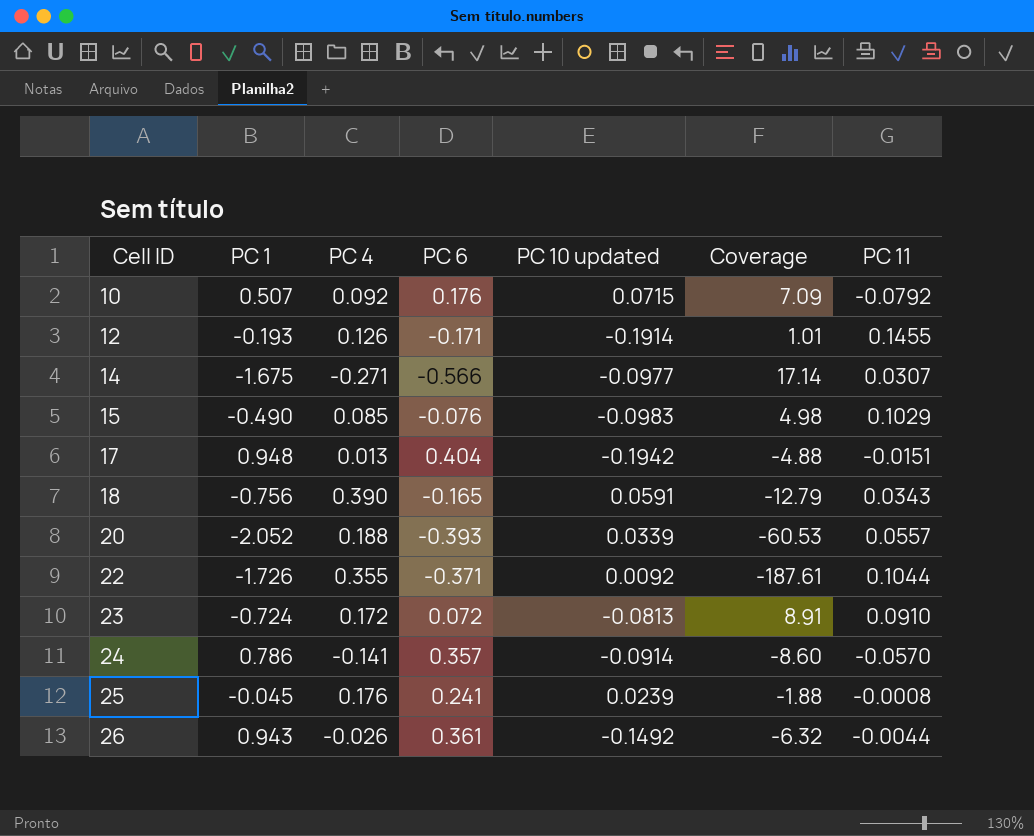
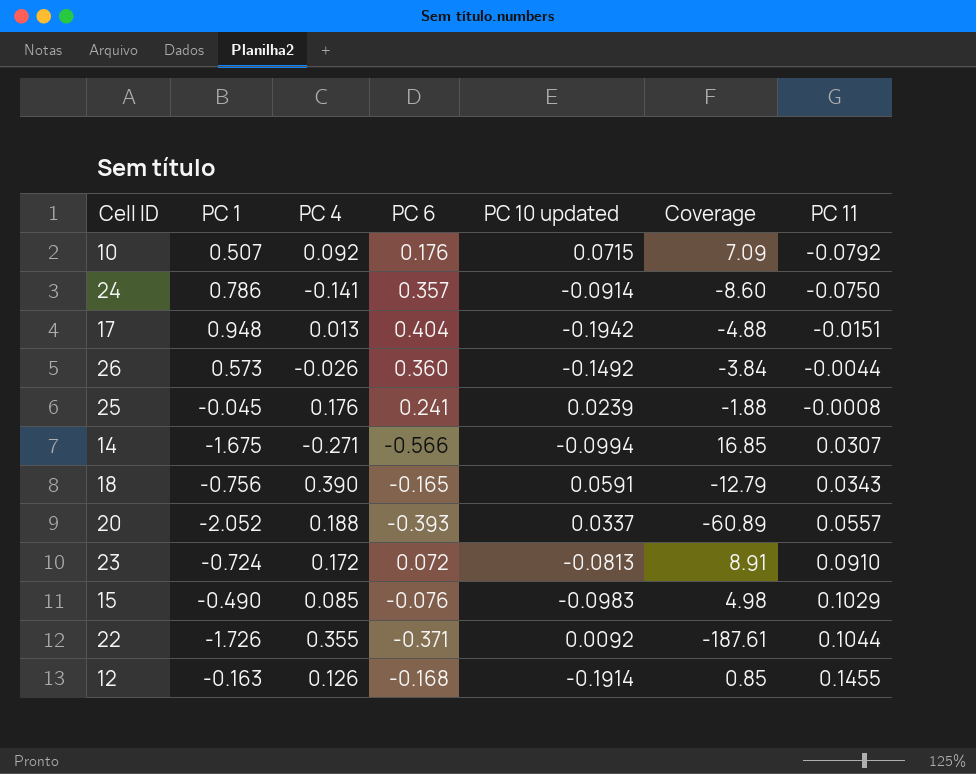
row order: Cell ID ascending -> PC 11 ascending
24 | PC 11: -0.0570 -> -0.0750
26 | PC 1: 0.943 -> 0.573
26 | PC 6: 0.361 -> 0.360
26 | Coverage: -6.32 -> -3.84
14 | PC 10 updated: -0.0977 -> -0.0994
14 | Coverage: 17.14 -> 16.85
20 | PC 10 updated: 0.0339 -> 0.0337
20 | Coverage: -60.53 -> -60.89
12 | PC 1: -0.193 -> -0.163
12 | PC 6: -0.171 -> -0.168
12 | Coverage: 1.01 -> 0.85

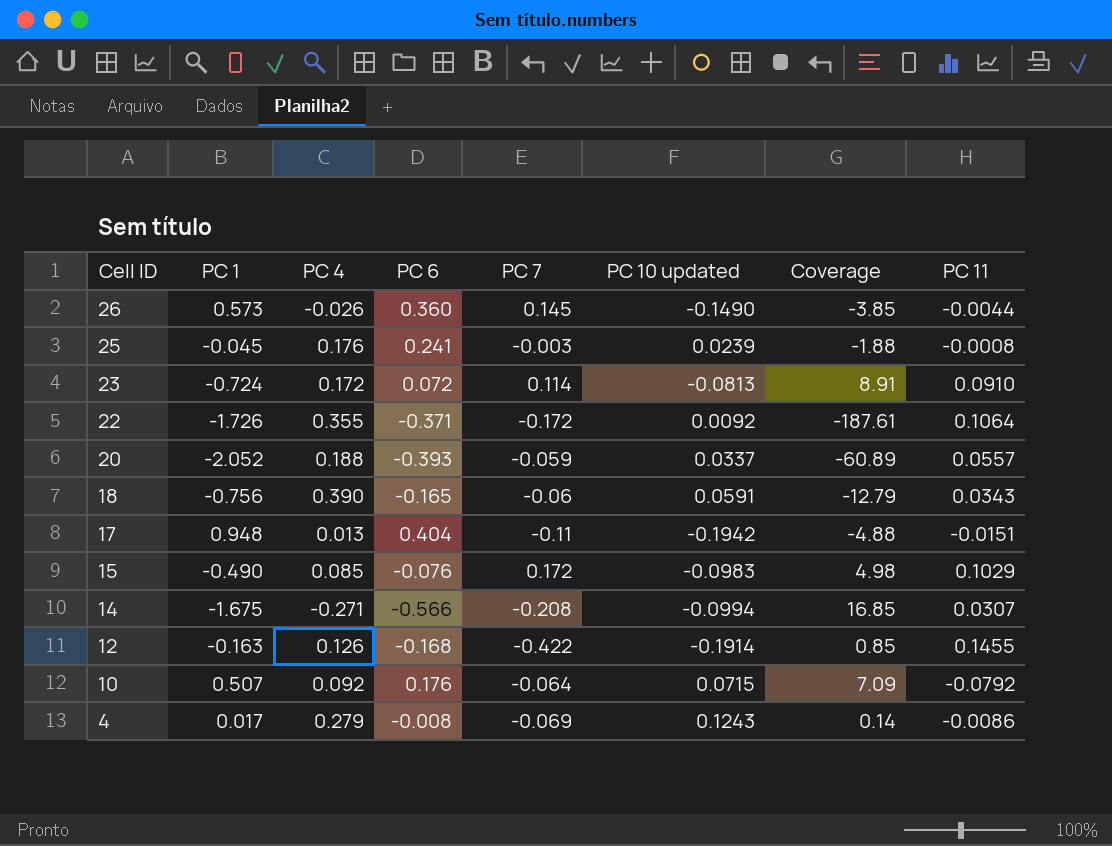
row order: PC 11 ascending -> Cell ID descending
column PC 7 | position: none -> 5
row 24: 0.786 | -0.141 | 0.357 | -0.0914 | -8.60 | -0.0750 -> none
26 | PC 10 updated: -0.1492 -> -0.1490
26 | Coverage: -3.84 -> -3.85
22 | PC 11: 0.1044 -> 0.1064
row 4: none -> 0.017 | 0.279 | -0.008 | -0.069 | 0.1243 | 0.14 | -0.0086

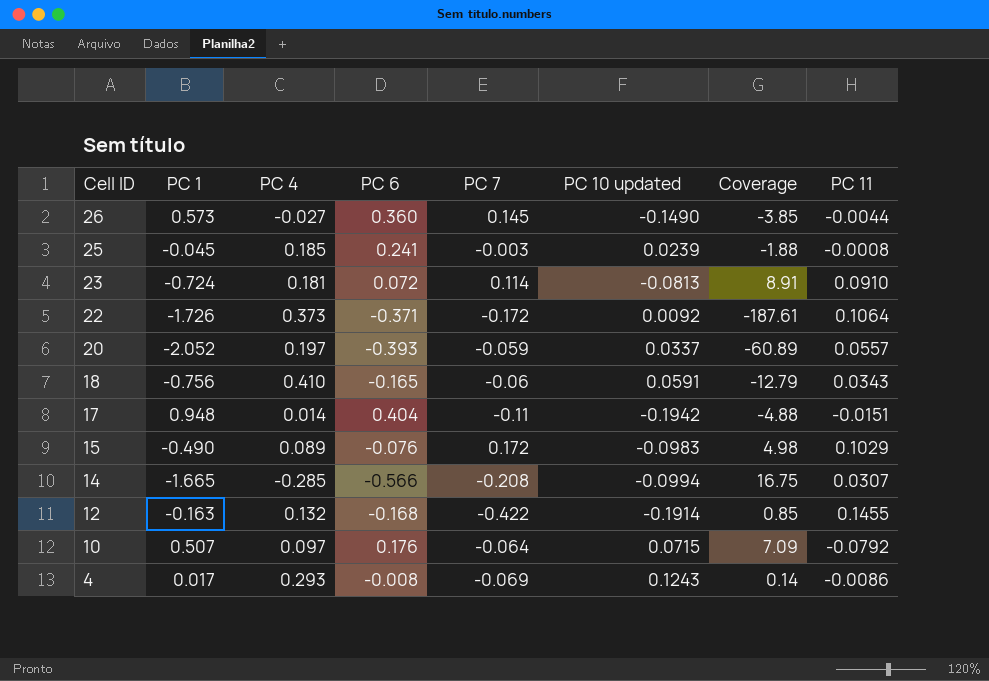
26 | PC 4: -0.026 -> -0.027
25 | PC 4: 0.176 -> 0.185
23 | PC 4: 0.172 -> 0.181
22 | PC 4: 0.355 -> 0.373
20 | PC 4: 0.188 -> 0.197
18 | PC 4: 0.390 -> 0.410
17 | PC 4: 0.013 -> 0.014
15 | PC 4: 0.085 -> 0.089
14 | PC 1: -1.675 -> -1.665
14 | PC 4: -0.271 -> -0.285
14 | Coverage: 16.85 -> 16.75
12 | PC 4: 0.126 -> 0.132
10 | PC 4: 0.092 -> 0.097
4 | PC 4: 0.279 -> 0.293

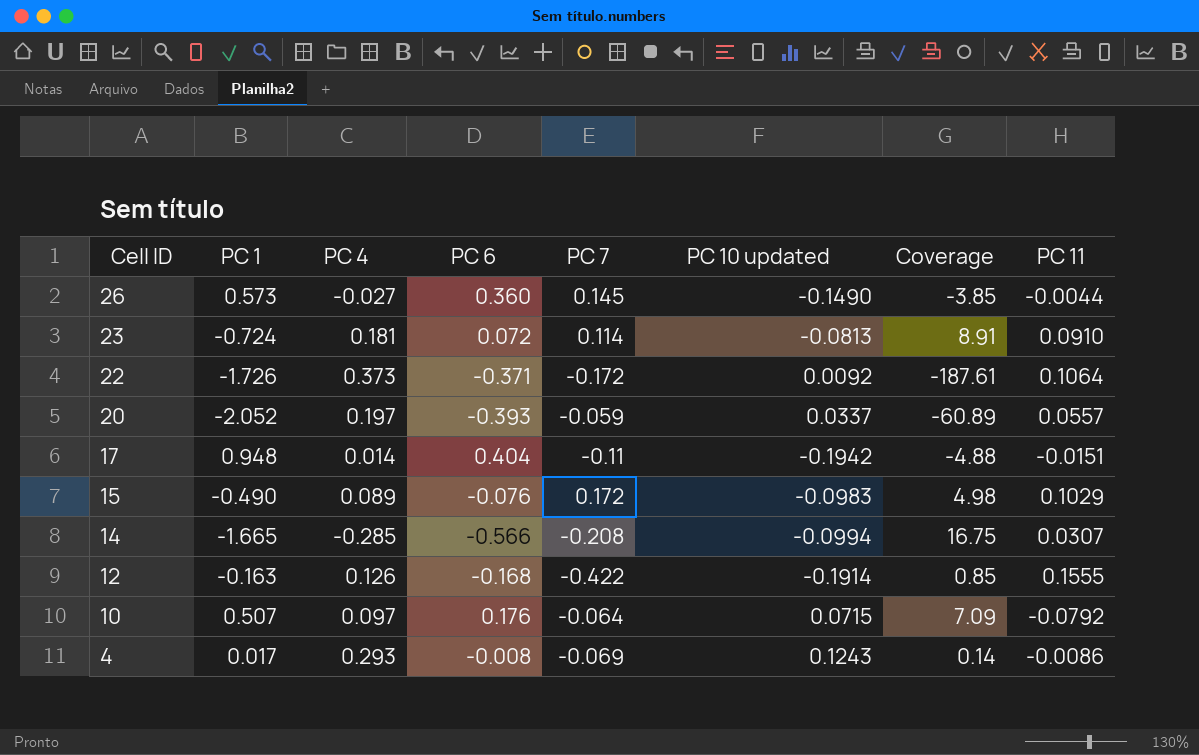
row 25: -0.045 | 0.185 | 0.241 | -0.003 | 0.0239 | -1.88 | -0.0008 -> none
row 18: -0.756 | 0.410 | -0.165 | -0.06 | 0.0591 | -12.79 | 0.0343 -> none
12 | PC 4: 0.132 -> 0.126
12 | PC 11: 0.1455 -> 0.1555

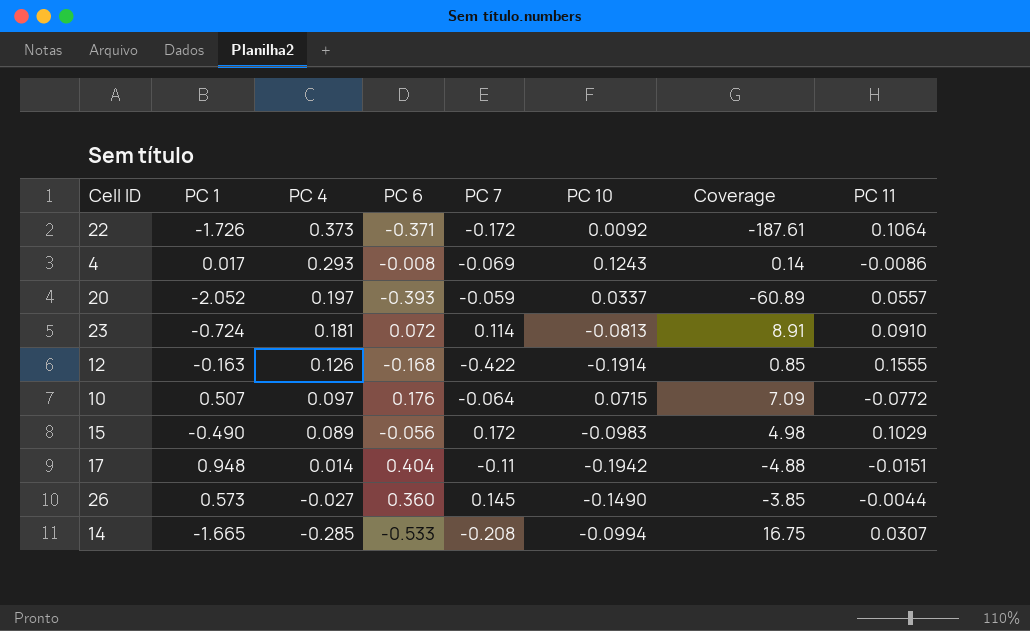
row order: Cell ID descending -> PC 4 descending
column name: PC 10 updated -> PC 10
10 | PC 11: -0.0792 -> -0.0772
15 | PC 6: -0.076 -> -0.056
14 | PC 6: -0.566 -> -0.533

